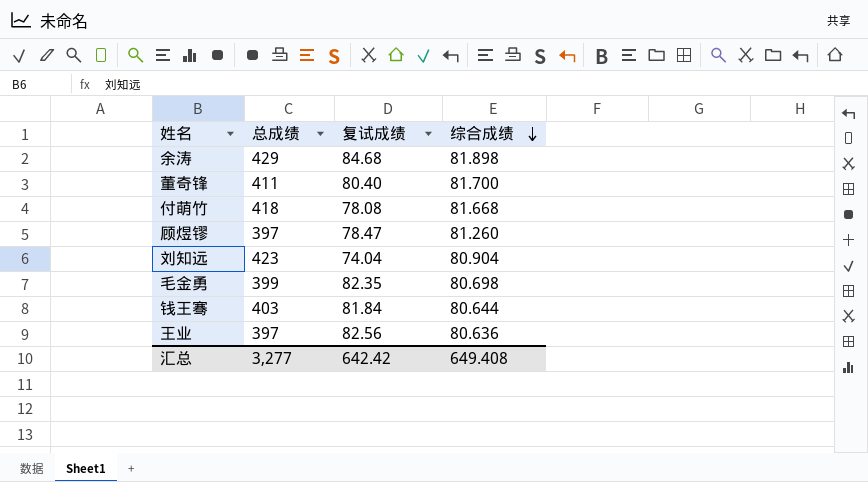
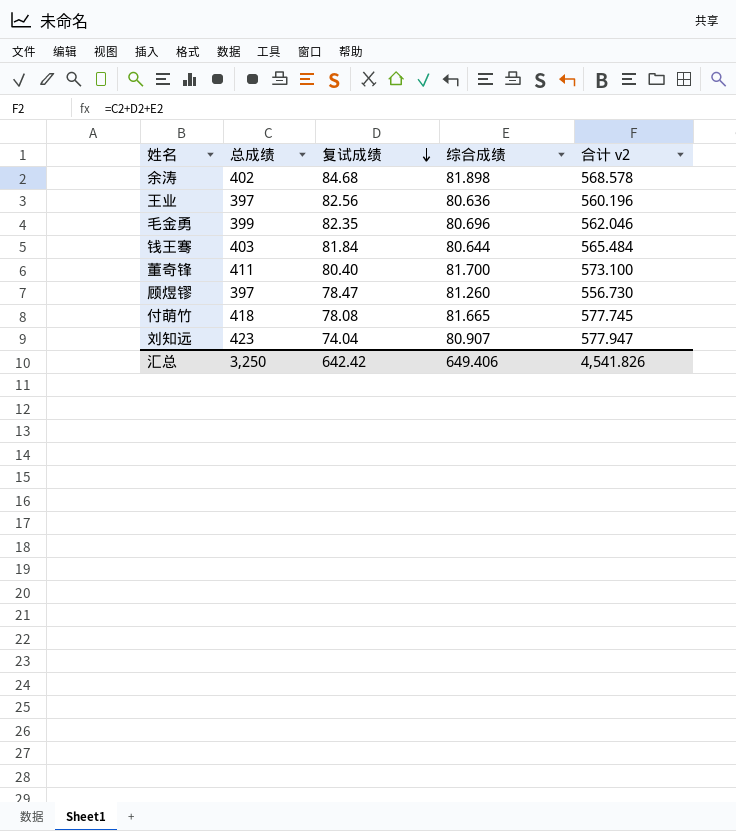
row order: 综合成绩 descending -> 复试成绩 descending
column 合计 v2 | formula: none -> [总成绩] + [复试成绩] + [综合成绩]
余涛 | 总成绩: 429 -> 402
毛金勇 | 综合成绩: 80.698 -> 80.696
付萌竹 | 综合成绩: 81.668 -> 81.665
刘知远 | 综合成绩: 80.904 -> 80.907
汇总 | 总成绩: 3,277 -> 3,250
汇总 | 综合成绩: 649.408 -> 649.406

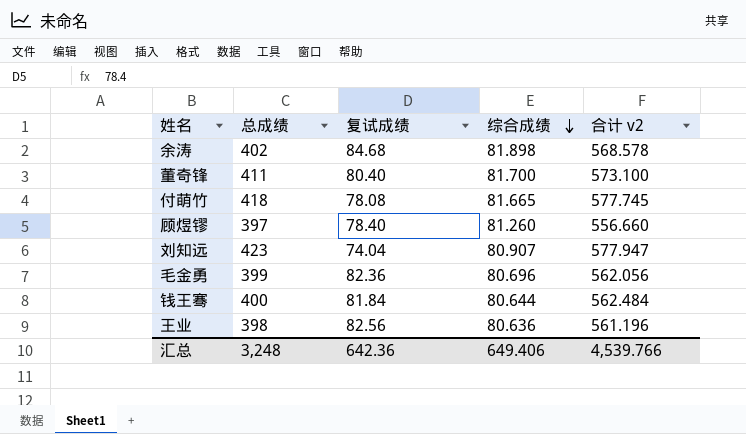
row order: 复试成绩 descending -> 综合成绩 descending
顾煜镠 | 复试成绩: 78.47 -> 78.40
顾煜镠 | 合计 v2: 556.730 -> 556.660
毛金勇 | 复试成绩: 82.35 -> 82.36
毛金勇 | 合计 v2: 562.046 -> 562.056
钱王骞 | 总成绩: 403 -> 400
钱王骞 | 合计 v2: 565.484 -> 562.484
王业 | 总成绩: 397 -> 398
王业 | 合计 v2: 560.196 -> 561.196
汇总 | 总成绩: 3,250 -> 3,248
汇总 | 复试成绩: 642.42 -> 642.36
汇总 | 合计 v2: 4,541.826 -> 4,539.766

